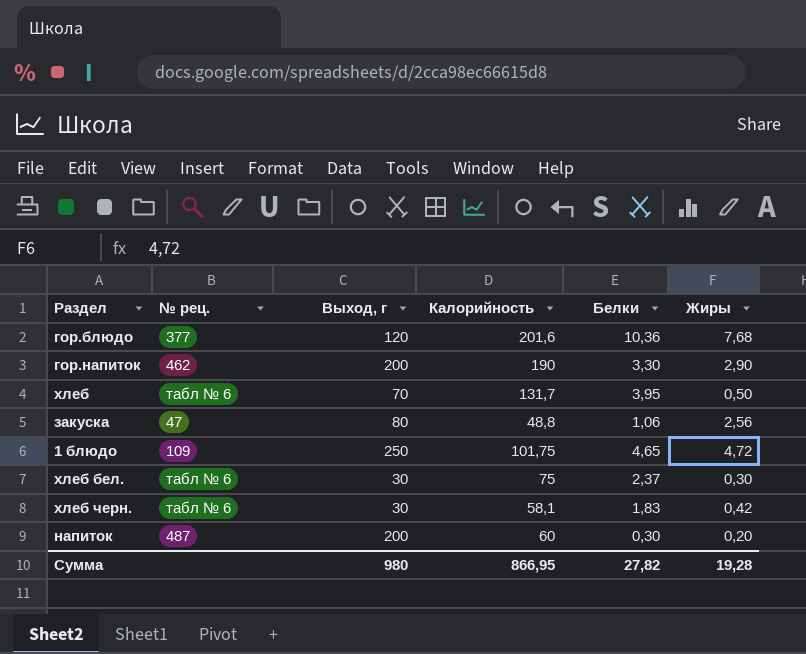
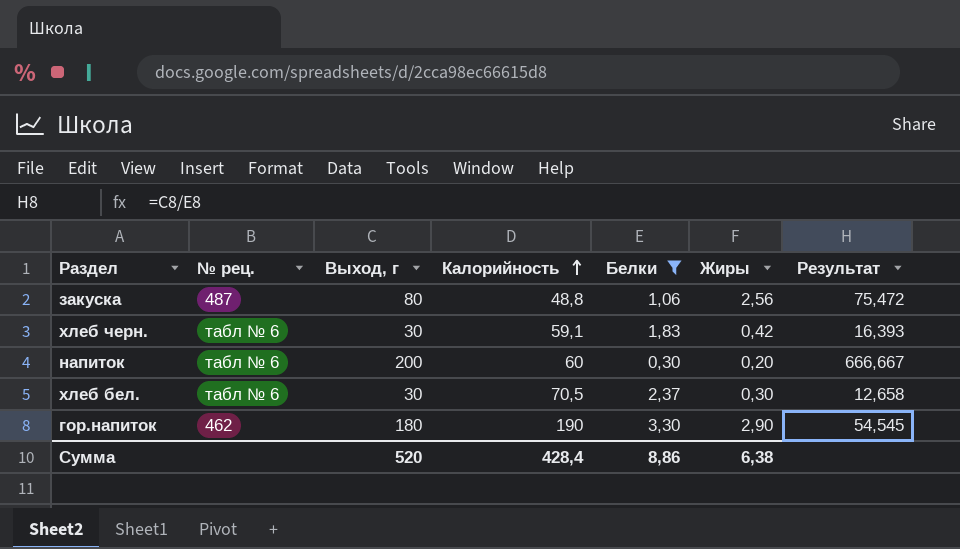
filter: none -> Белки <= 3,30
row order: none -> Калорийность ascending
column Результат | formula: none -> [Выход, г] / [Белки]
закуска | № рец.: 47 -> 487
хлеб черн. | Калорийность: 58,1 -> 59,1
напиток | № рец.: 487 -> табл № 6
хлеб бел. | Калорийность: 75 -> 70,5
гор.напиток | Выход, г: 200 -> 180
Сумма | Выход, г: 980 -> 520
Сумма | Калорийность: 866,95 -> 428,4
Сумма | Белки: 27,82 -> 8,86
Сумма | Жиры: 19,28 -> 6,38

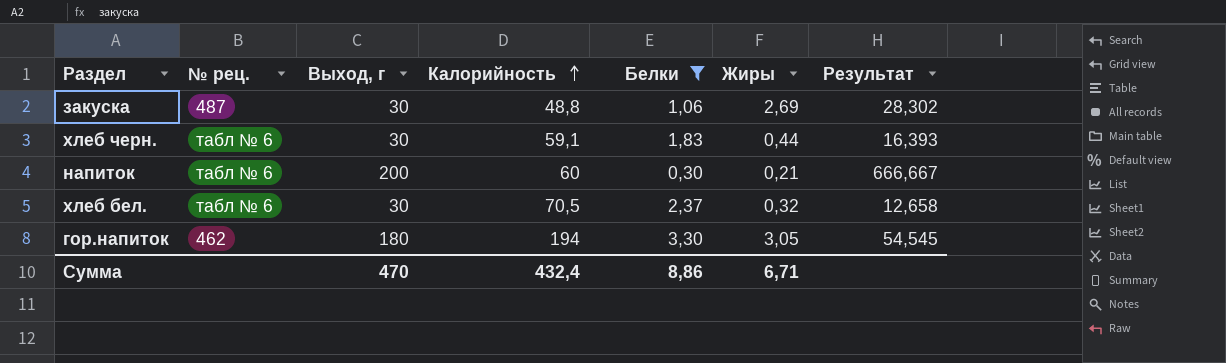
закуска | Выход, г: 80 -> 30
закуска | Жиры: 2,56 -> 2,69
закуска | Результат: 75,472 -> 28,302
хлеб черн. | Жиры: 0,42 -> 0,44
напиток | Жиры: 0,20 -> 0,21
хлеб бел. | Жиры: 0,30 -> 0,32
гор.напиток | Калорийность: 190 -> 194
гор.напиток | Жиры: 2,90 -> 3,05
Сумма | Выход, г: 520 -> 470
Сумма | Калорийность: 428,4 -> 432,4
Сумма | Жиры: 6,38 -> 6,71

